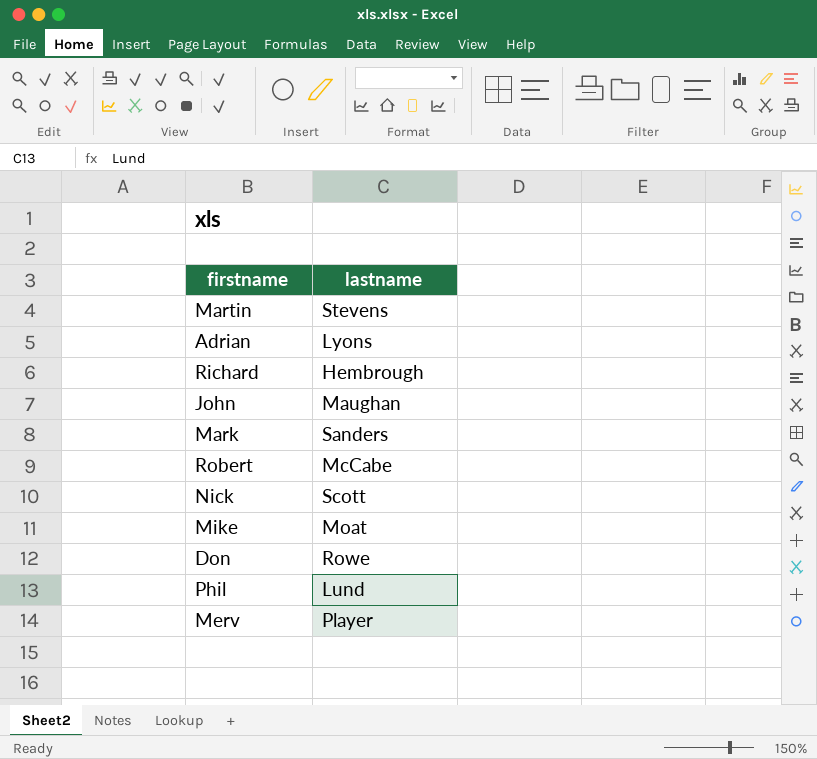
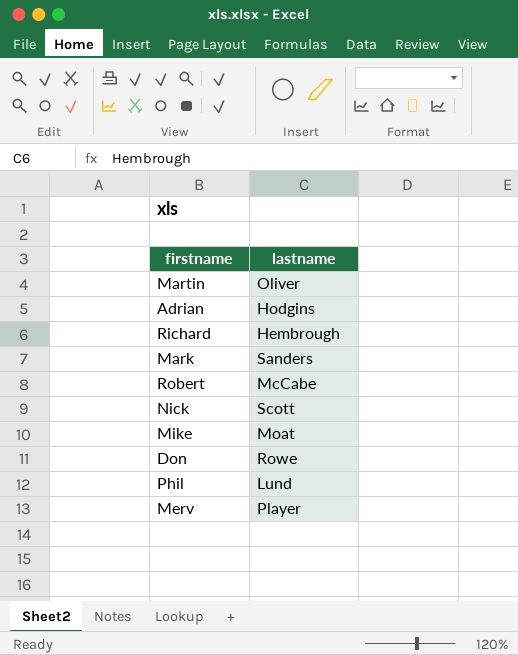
row John: Maughan -> none
Martin | lastname: Stevens -> Oliver
Adrian | lastname: Lyons -> Hodgins

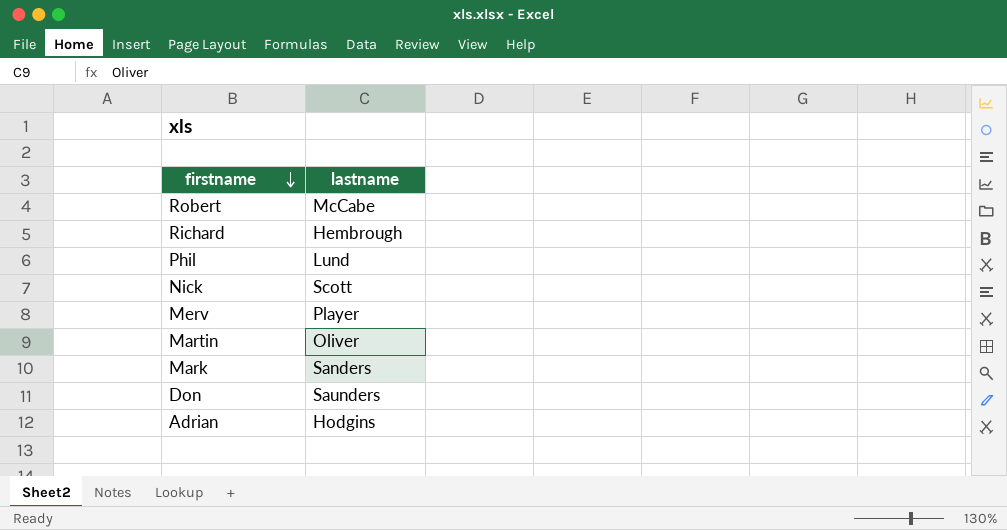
row order: none -> firstname descending
row Mike: Moat -> none
Don | lastname: Rowe -> Saunders

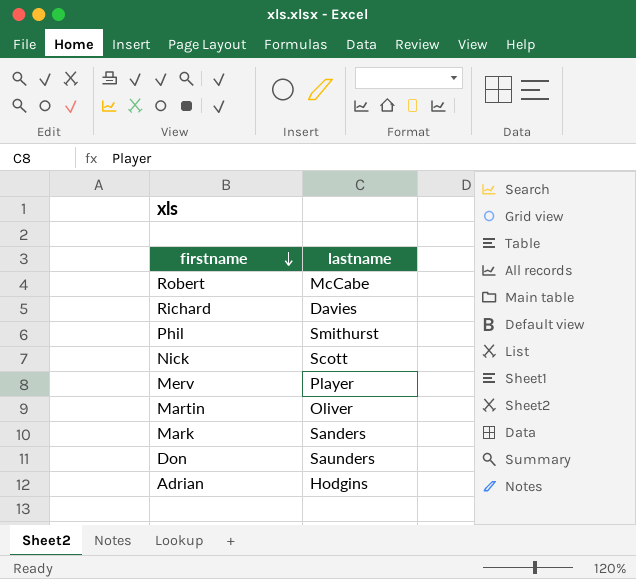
Richard | lastname: Hembrough -> Davies
Phil | lastname: Lund -> Smithurst

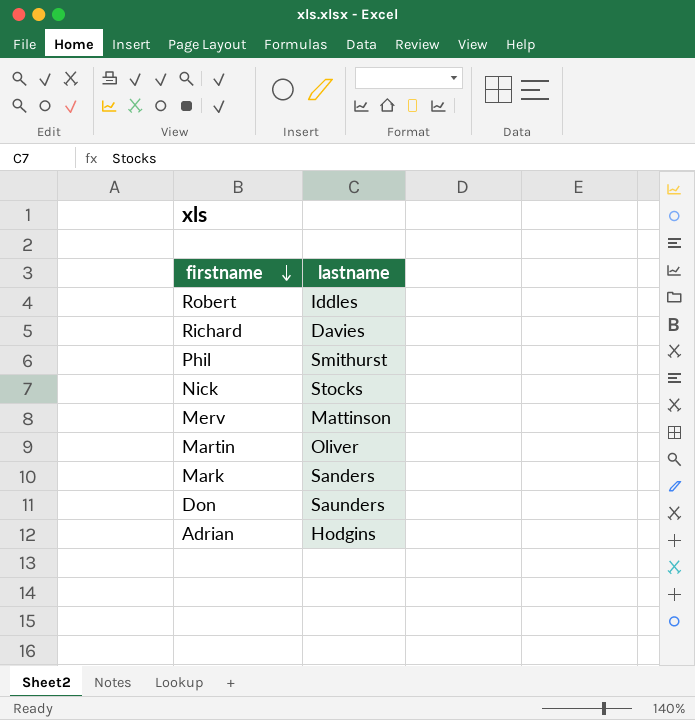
Robert | lastname: McCabe -> Iddles
Nick | lastname: Scott -> Stocks
Merv | lastname: Player -> Mattinson

